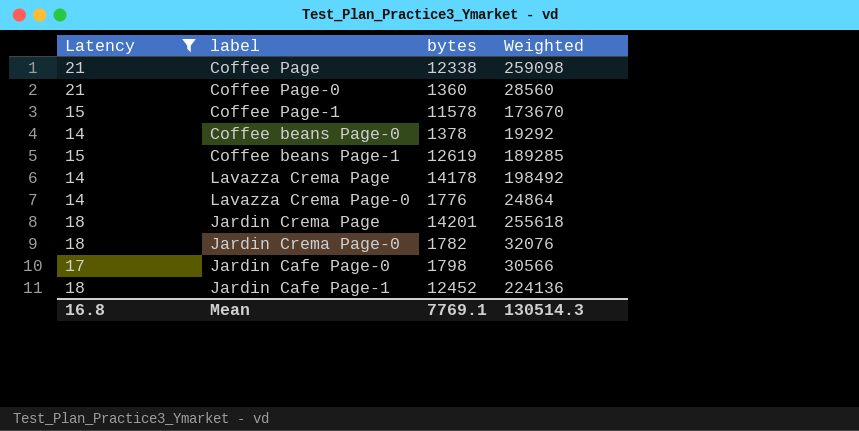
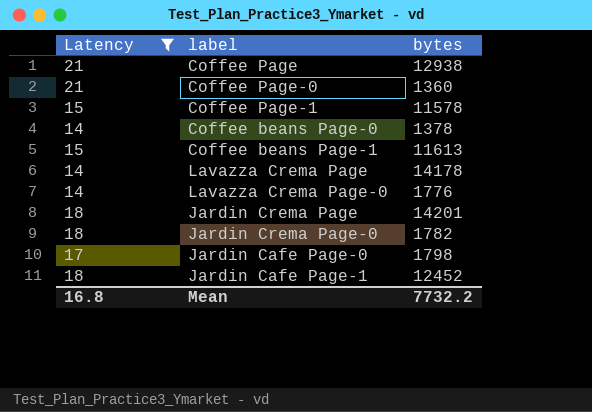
column Weighted | formula: [Latency] * [bytes] -> none
Coffee Page | bytes: 12338 -> 12938
Coffee beans Page-1 | bytes: 12619 -> 11613
Mean | bytes: 7769.1 -> 7732.2

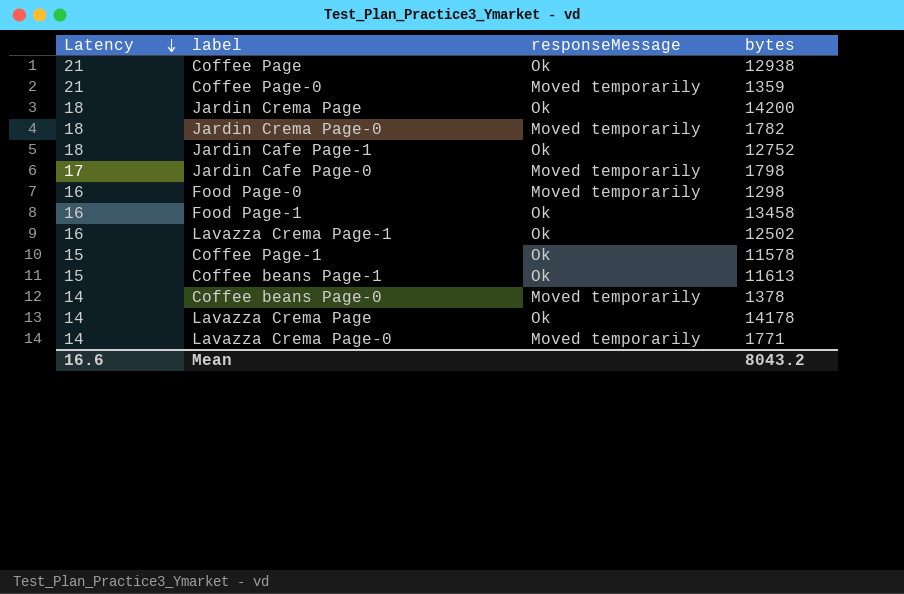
filter: Latency != 16 -> none
row order: none -> Latency descending
column responseMessage | position: none -> 3
Coffee Page-0 | bytes: 1360 -> 1359
Jardin Crema Page | bytes: 14201 -> 14200
Jardin Cafe Page-1 | bytes: 12452 -> 12752
Lavazza Crema Page-0 | bytes: 1776 -> 1771
Mean | Latency: 16.8 -> 16.6
Mean | bytes: 7732.2 -> 8043.2

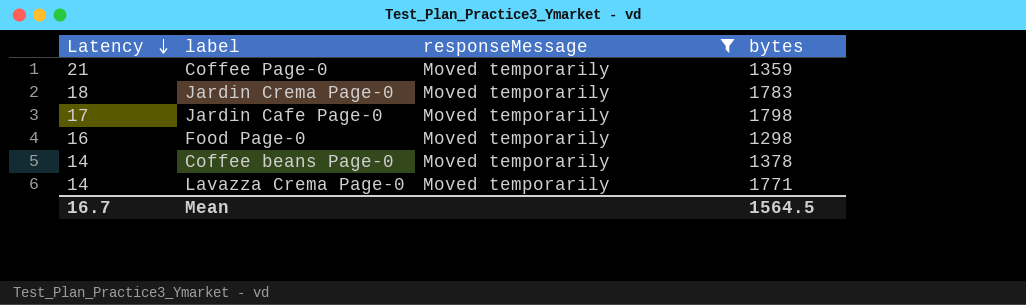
filter: none -> responseMessage = Moved temporarily
Jardin Crema Page-0 | bytes: 1782 -> 1783
Mean | Latency: 16.6 -> 16.7
Mean | bytes: 8043.2 -> 1564.5

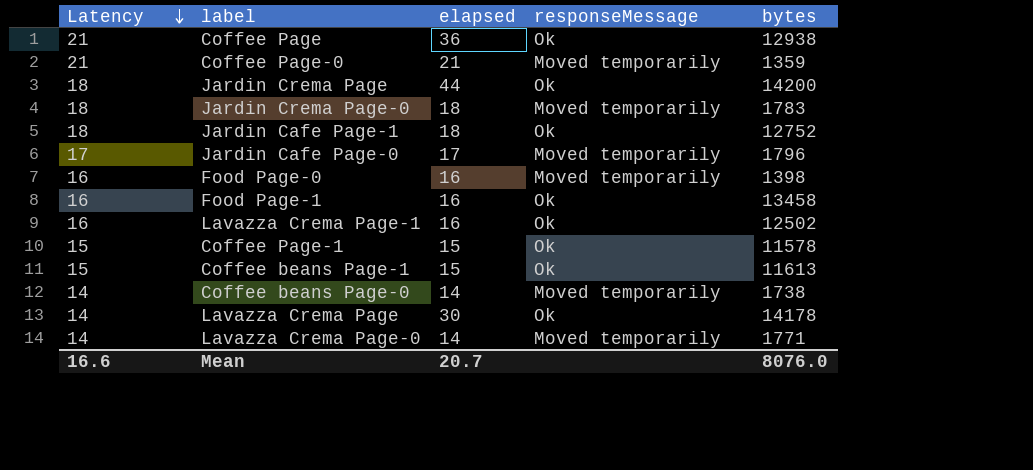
filter: responseMessage = Moved temporarily -> none
column elapsed | position: none -> 3
Jardin Cafe Page-0 | bytes: 1798 -> 1796
Food Page-0 | bytes: 1298 -> 1398
Coffee beans Page-0 | bytes: 1378 -> 1738
Mean | Latency: 16.7 -> 16.6
Mean | bytes: 1564.5 -> 8076.0

